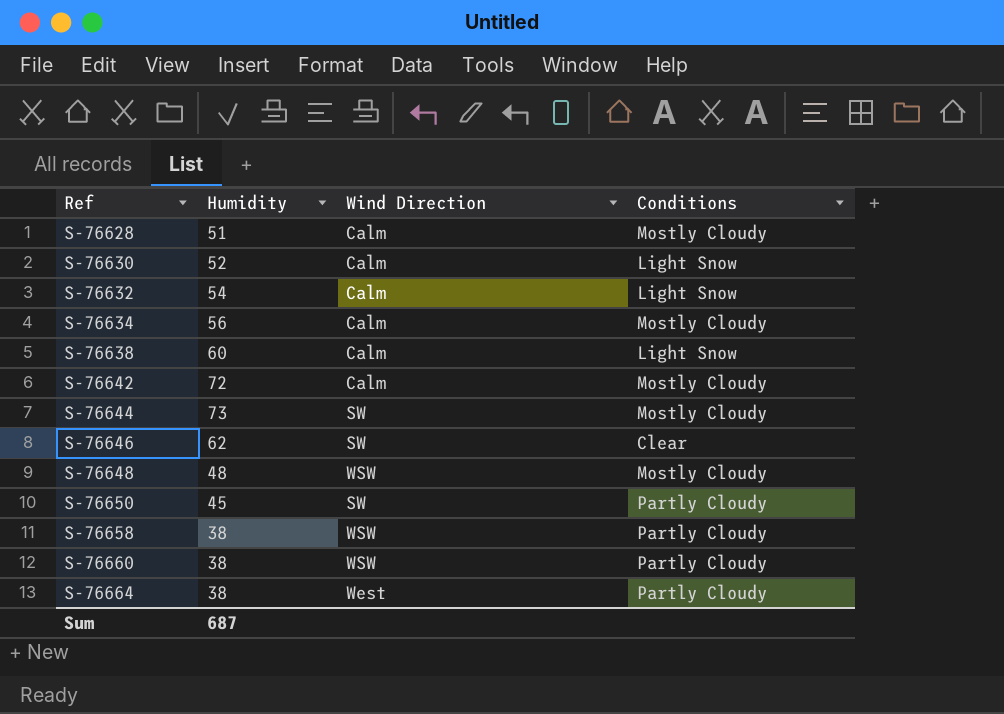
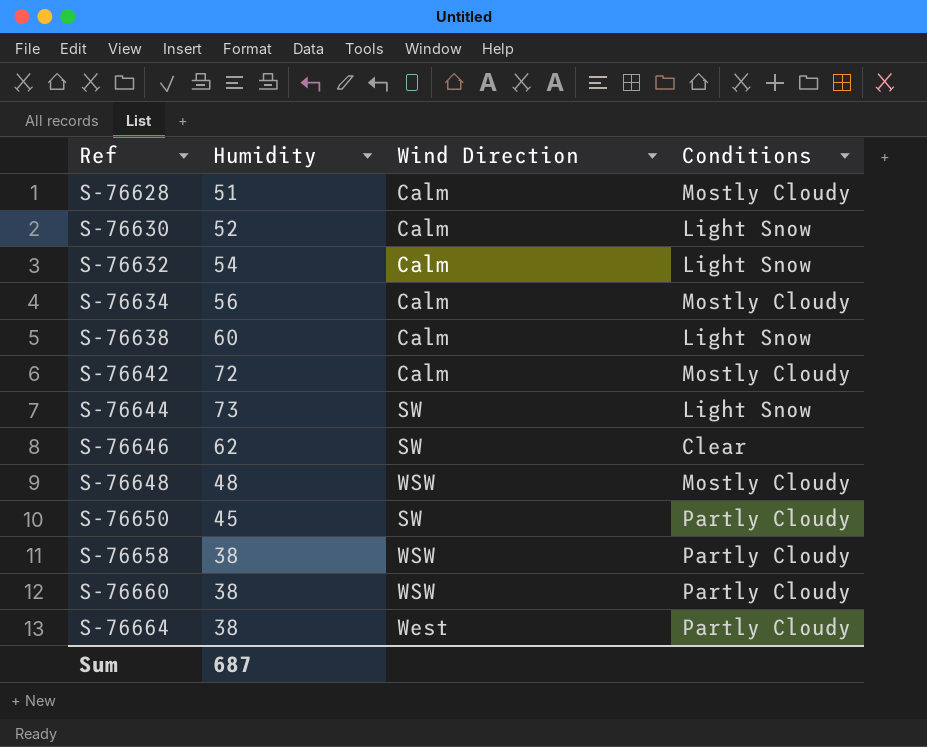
S-76644 | Conditions: Mostly Cloudy -> Light Snow

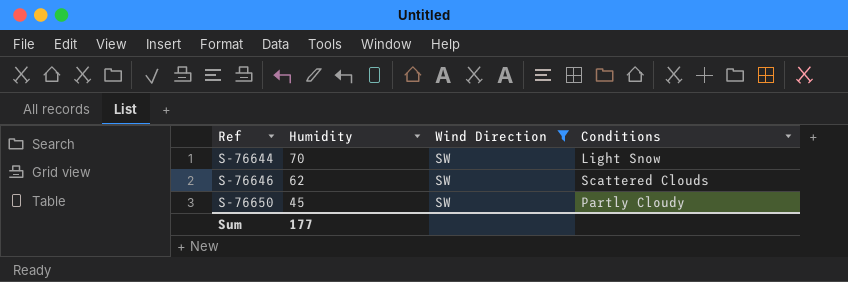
filter: none -> Wind Direction = SW
S-76644 | Humidity: 73 -> 70
S-76646 | Conditions: Clear -> Scattered Clouds
Sum | Humidity: 687 -> 177

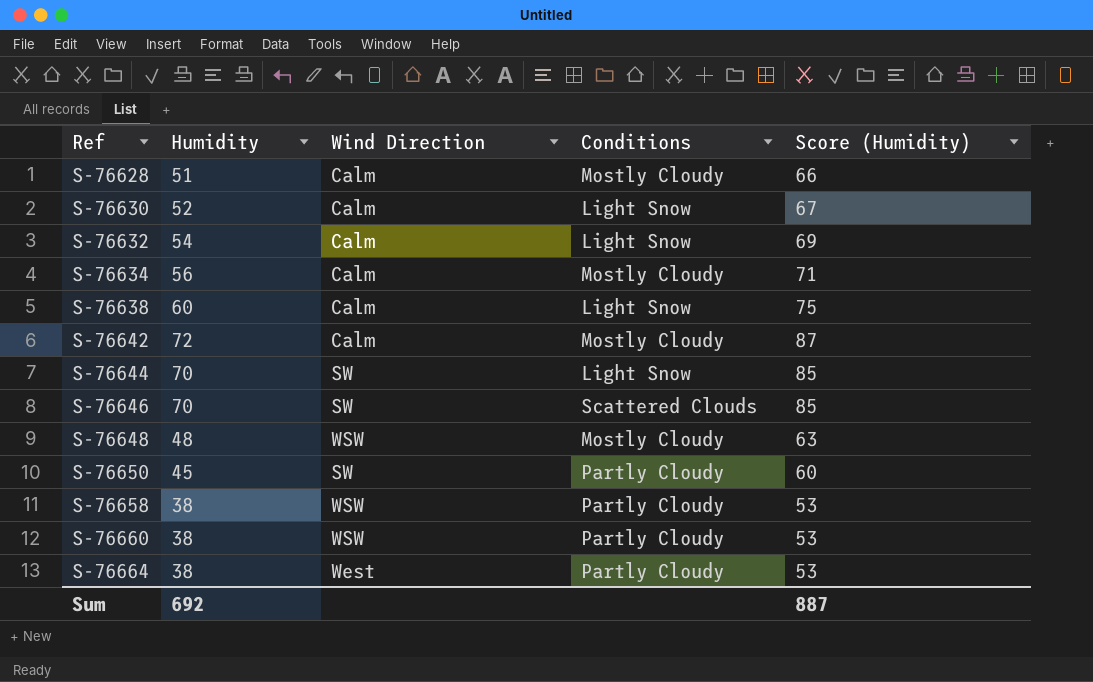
filter: Wind Direction = SW -> none
column Score (Humidity) | formula: none -> [Humidity] + 15
S-76646 | Humidity: 62 -> 70
Sum | Humidity: 177 -> 692

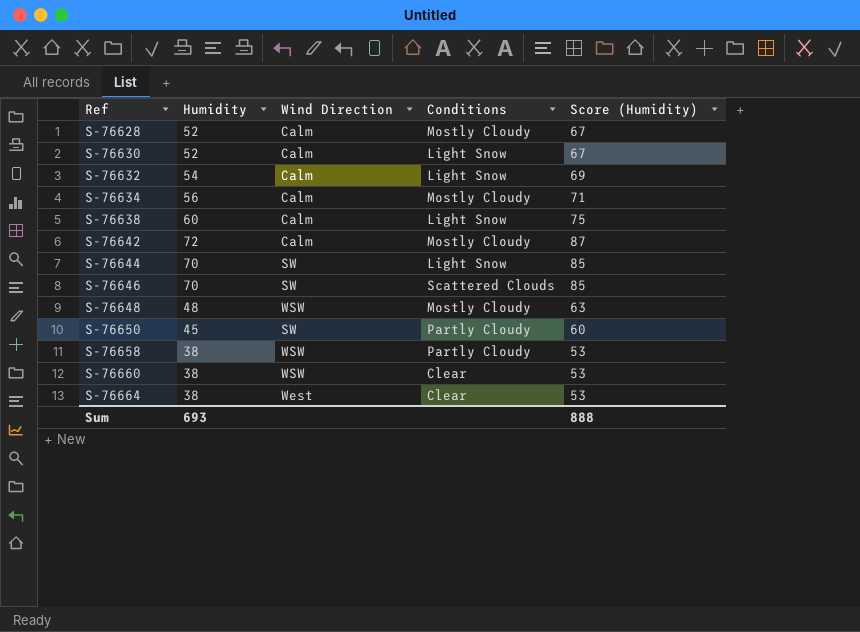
S-76628 | Humidity: 51 -> 52
S-76628 | Score (Humidity): 66 -> 67
S-76660 | Conditions: Partly Cloudy -> Clear
S-76664 | Conditions: Partly Cloudy -> Clear
Sum | Humidity: 692 -> 693
Sum | Score (Humidity): 887 -> 888

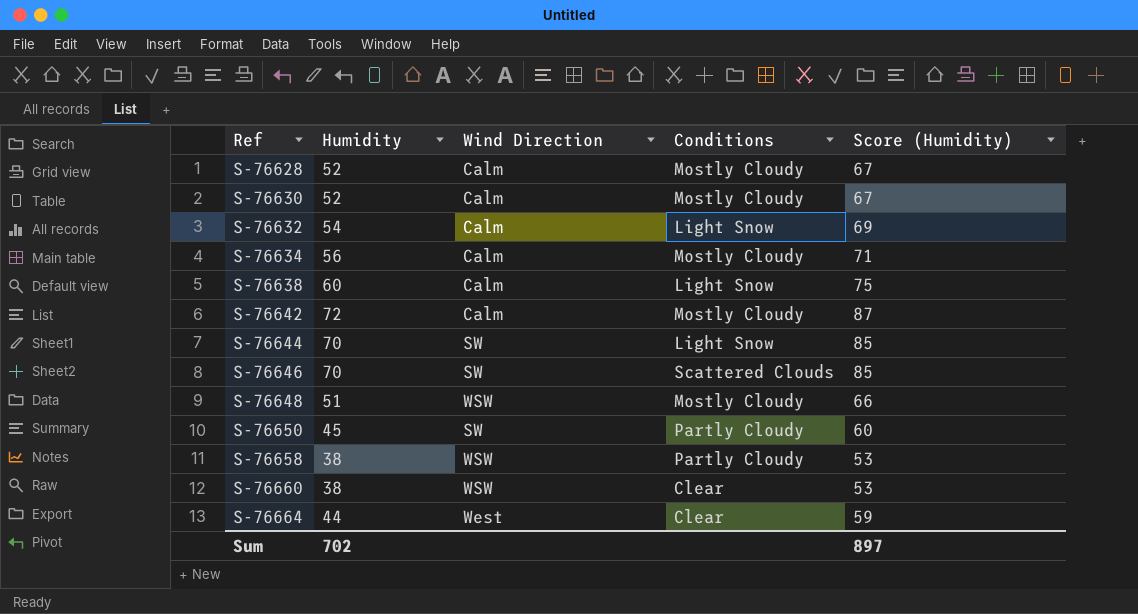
S-76630 | Conditions: Light Snow -> Mostly Cloudy
S-76648 | Humidity: 48 -> 51
S-76648 | Score (Humidity): 63 -> 66
S-76664 | Humidity: 38 -> 44
S-76664 | Score (Humidity): 53 -> 59
Sum | Humidity: 693 -> 702
Sum | Score (Humidity): 888 -> 897

